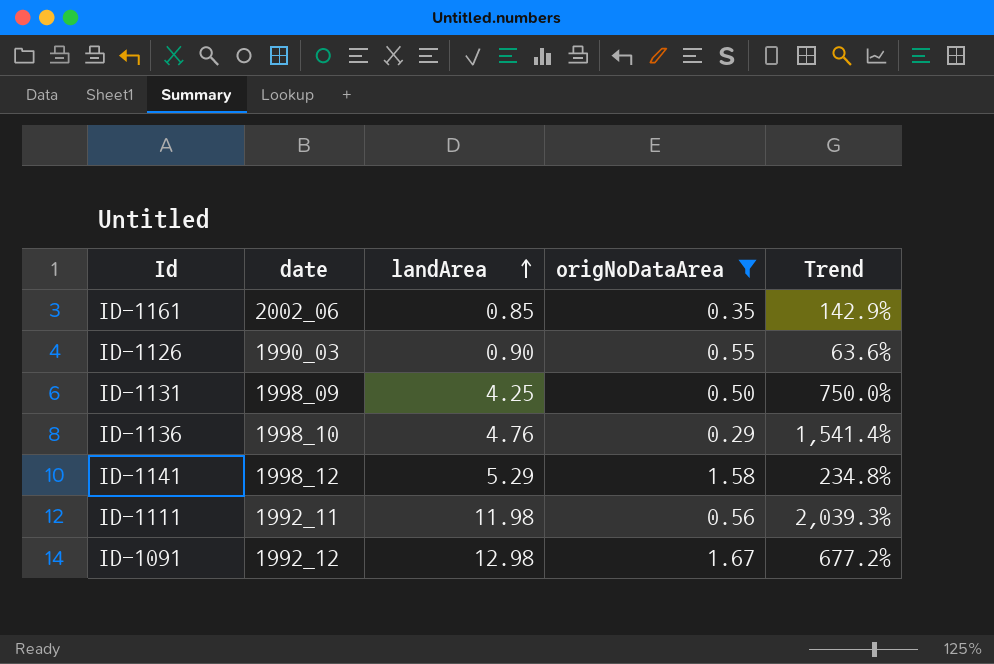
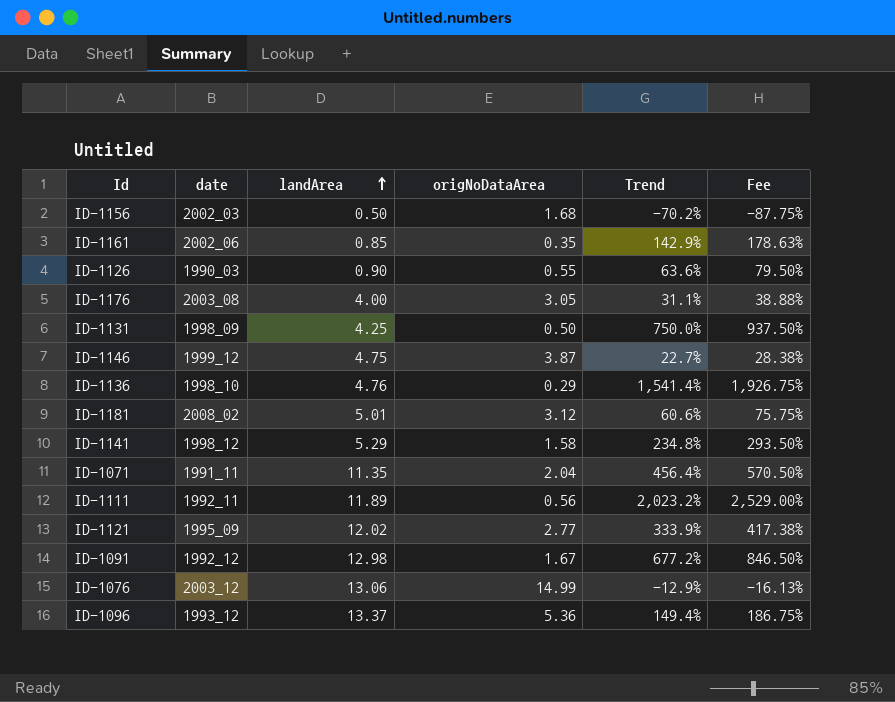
filter: origNoDataArea <= 1.67 -> none
column Fee | formula: none -> [Trend] * 1.25
ID-1111 | landArea: 11.98 -> 11.89
ID-1111 | Trend: 2,039.3% -> 2,023.2%

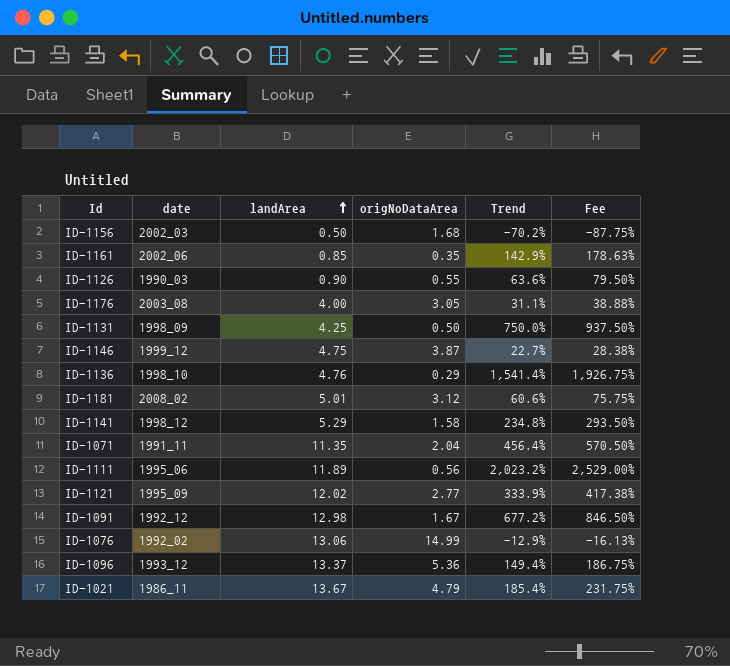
ID-1111 | date: 1992_11 -> 1995_06
ID-1076 | date: 2003_12 -> 1992_02
row ID-1021: none -> 1986_11 | 13.67 | 4.79 | 185.4% | 231.75%

